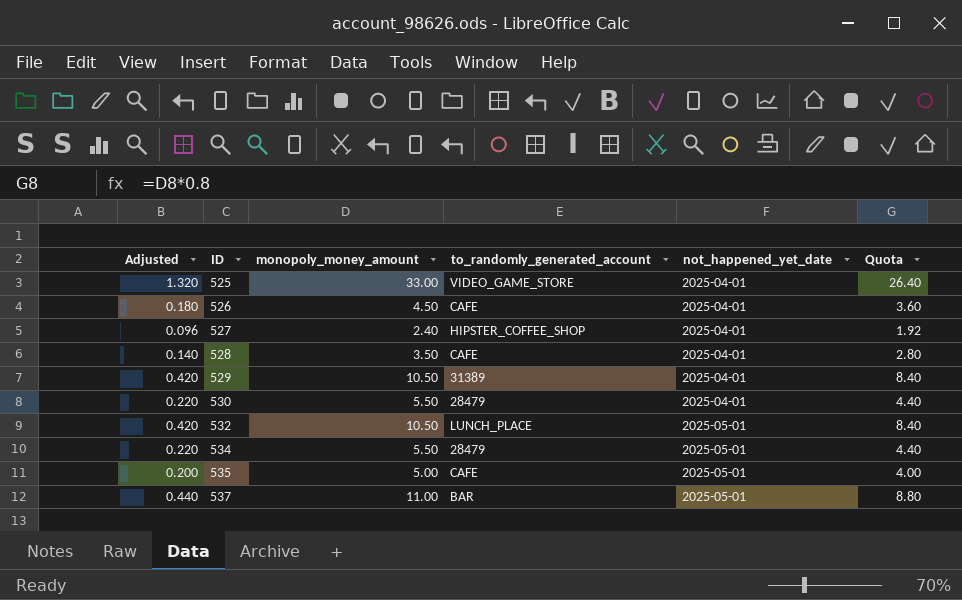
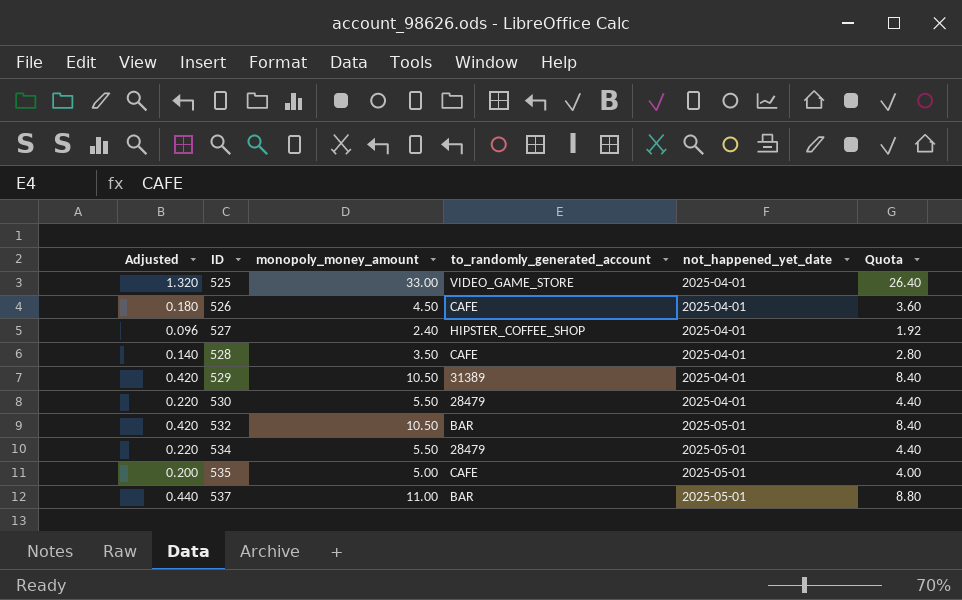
532 | to_randomly_generated_account: LUNCH_PLACE -> BAR

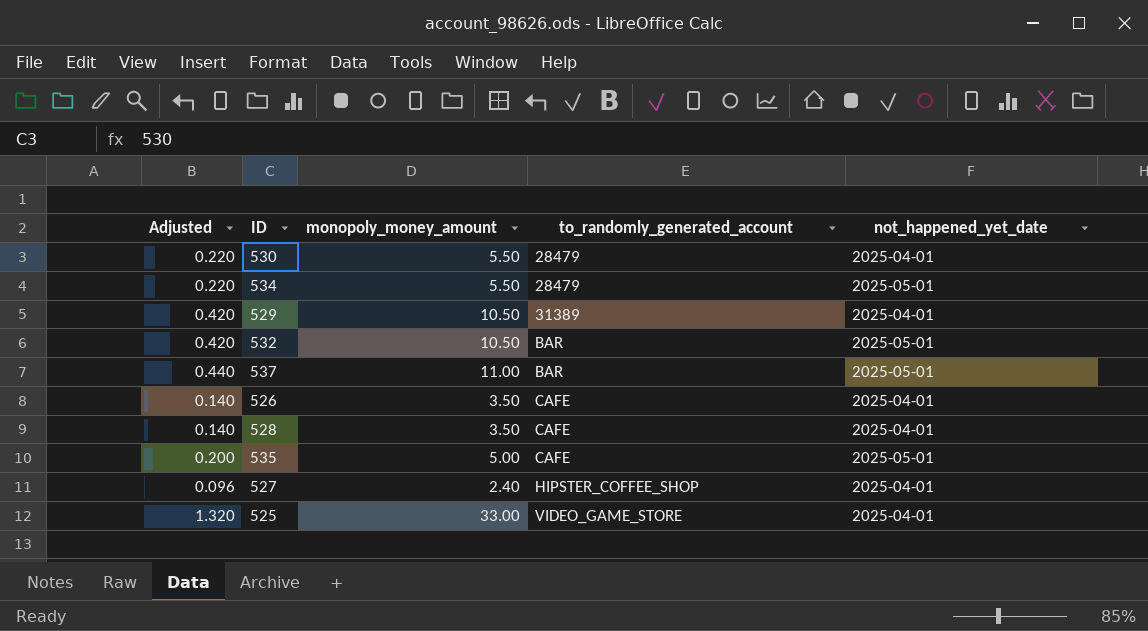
row order: ID ascending -> to_randomly_generated_account ascending
column Quota | formula: [monopoly_money_amount] * 0.8 -> none
526 | Adjusted: 0.180 -> 0.140
526 | monopoly_money_amount: 4.50 -> 3.50

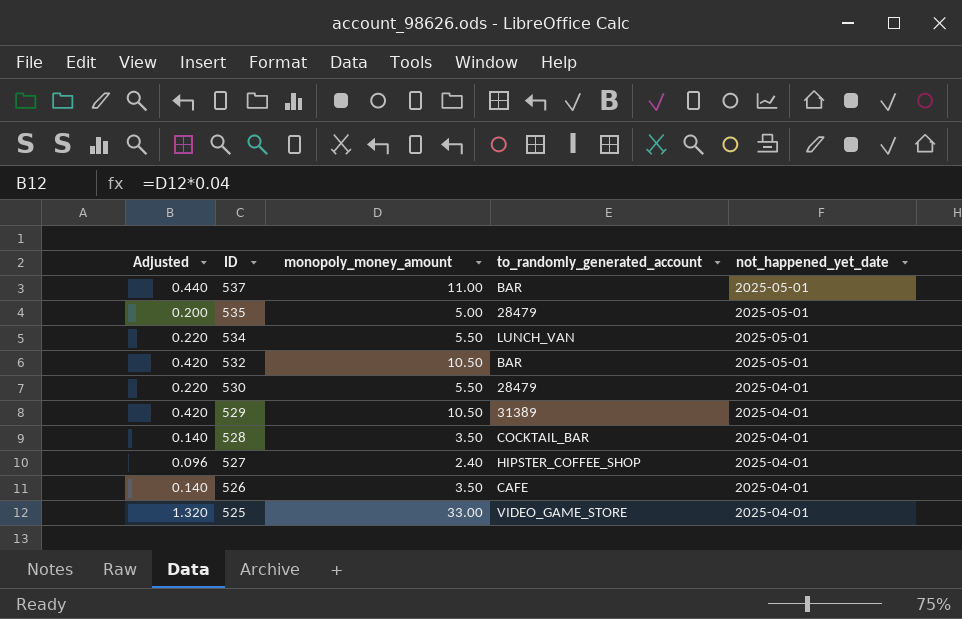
row order: to_randomly_generated_account ascending -> ID descending
535 | to_randomly_generated_account: CAFE -> 28479
534 | to_randomly_generated_account: 28479 -> LUNCH_VAN
528 | to_randomly_generated_account: CAFE -> COCKTAIL_BAR

